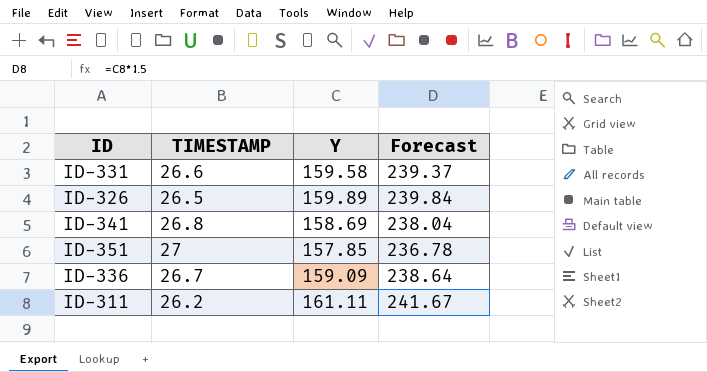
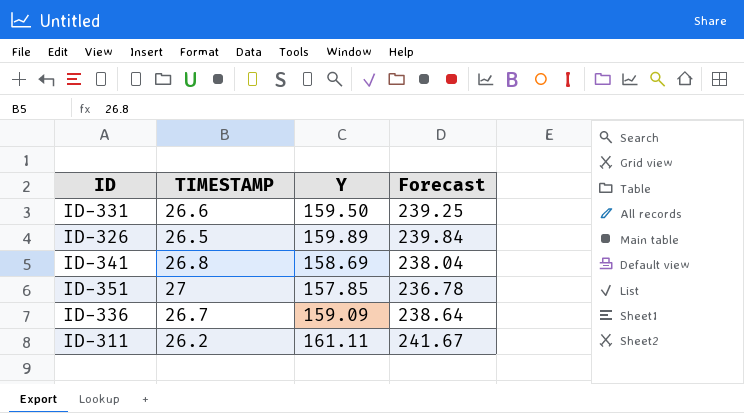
ID-331 | Y: 159.58 -> 159.50
ID-331 | Forecast: 239.37 -> 239.25

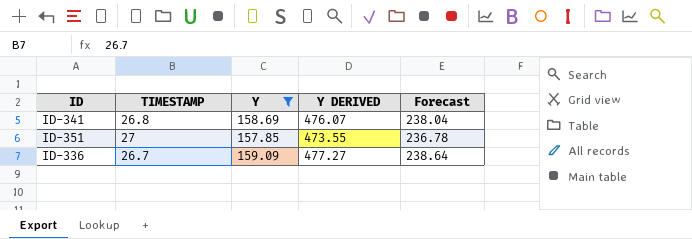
filter: none -> Y <= 159.09
column Y DERIVED | formula: none -> [Y] * 3

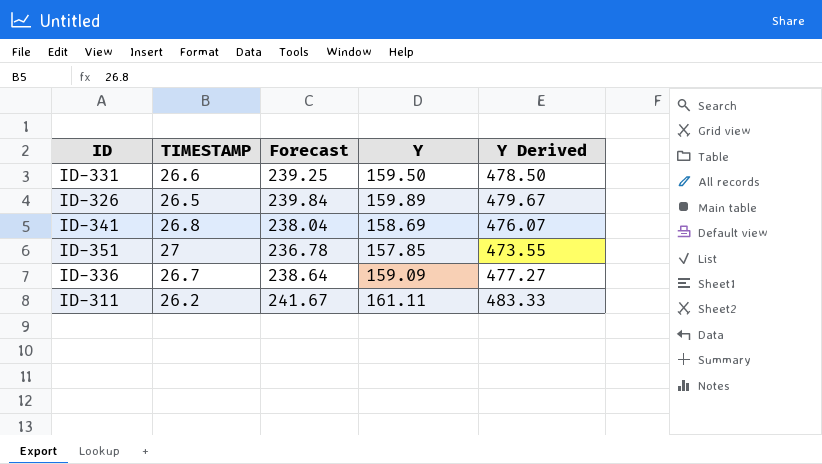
filter: Y <= 159.09 -> none
column Forecast | position: 5 -> 3
column name: Y DERIVED -> Y Derived

